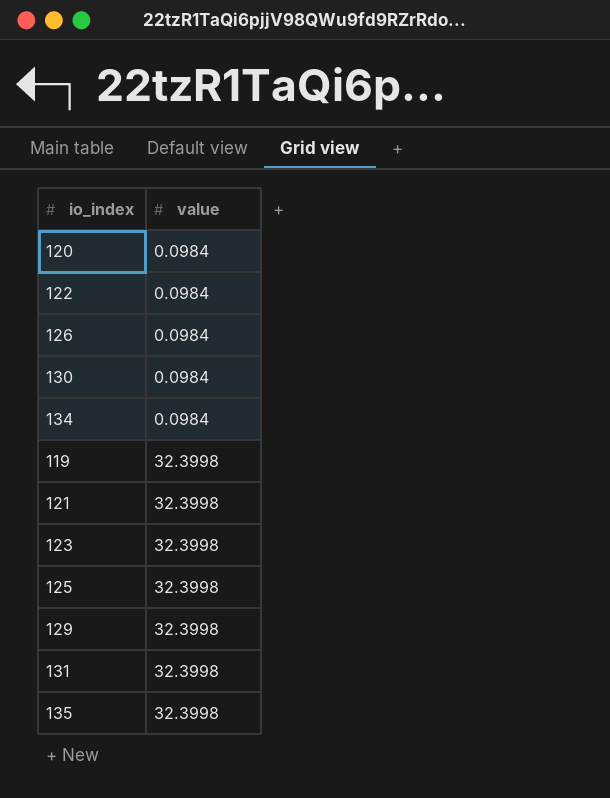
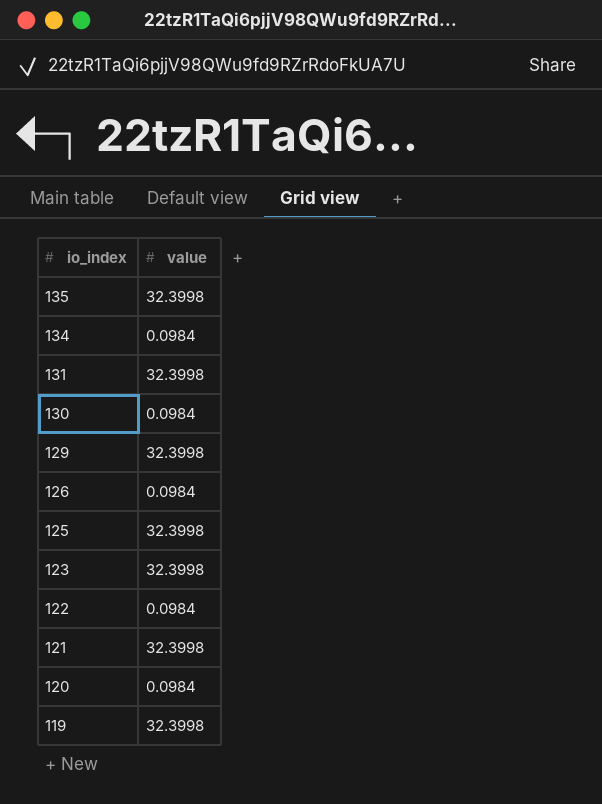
row order: value ascending -> io_index descending

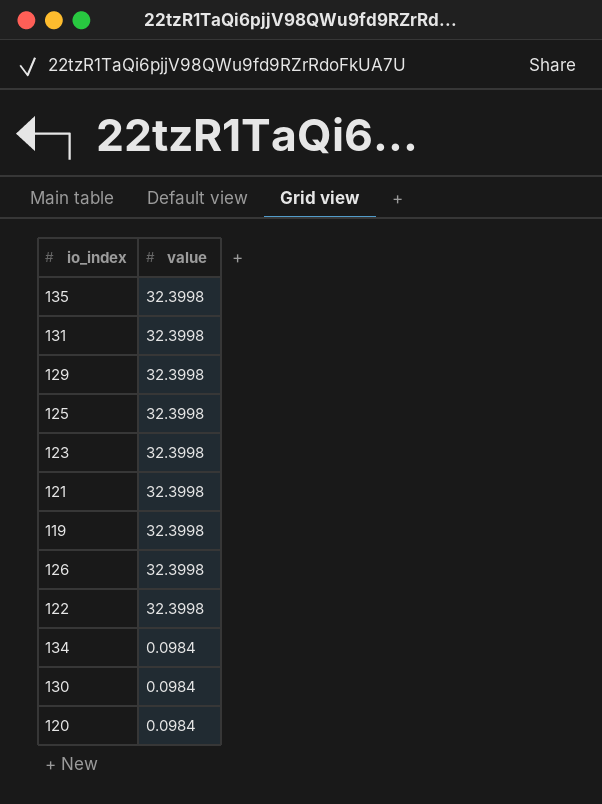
row order: io_index descending -> value descending
126 | value: 0.0984 -> 32.3998
122 | value: 0.0984 -> 32.3998

